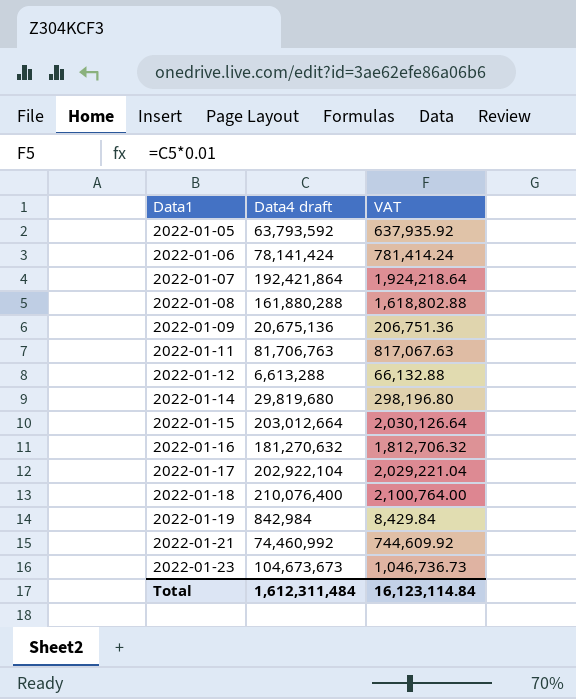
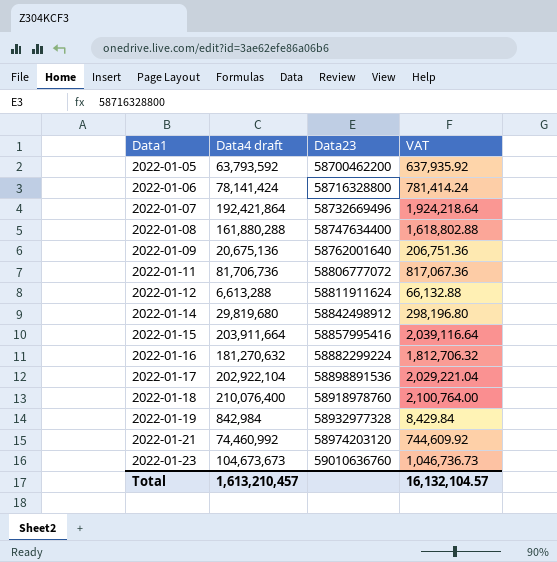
column Data23 | position: none -> 3
2022-01-11 | Data4 draft: 81,706,763 -> 81,706,736
2022-01-11 | VAT: 817,067.63 -> 817,067.36
2022-01-15 | Data4 draft: 203,012,664 -> 203,911,664
2022-01-15 | VAT: 2,030,126.64 -> 2,039,116.64
Total | Data4 draft: 1,612,311,484 -> 1,613,210,457
Total | VAT: 16,123,114.84 -> 16,132,104.57

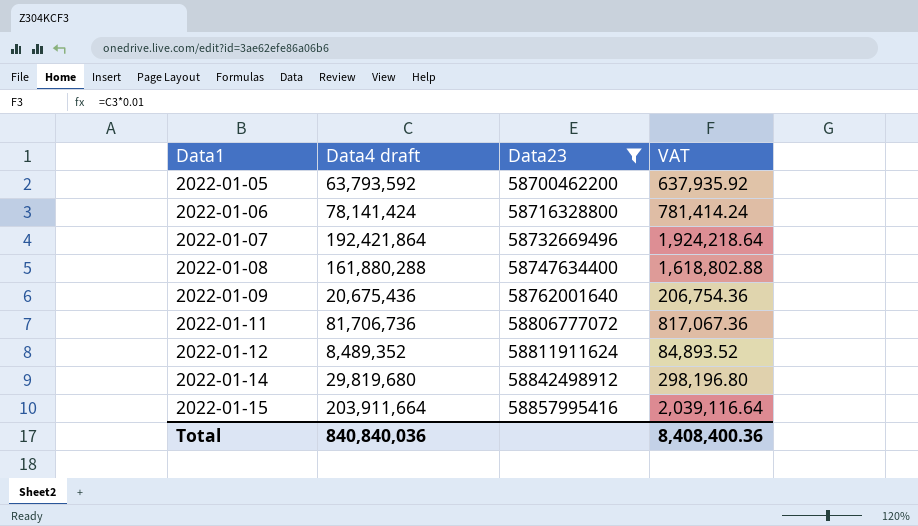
filter: none -> Data23 <= 58857995416
2022-01-09 | Data4 draft: 20,675,136 -> 20,675,436
2022-01-09 | VAT: 206,751.36 -> 206,754.36
2022-01-12 | Data4 draft: 6,613,288 -> 8,489,352
2022-01-12 | VAT: 66,132.88 -> 84,893.52
Total | Data4 draft: 1,613,210,457 -> 840,840,036
Total | VAT: 16,132,104.57 -> 8,408,400.36

